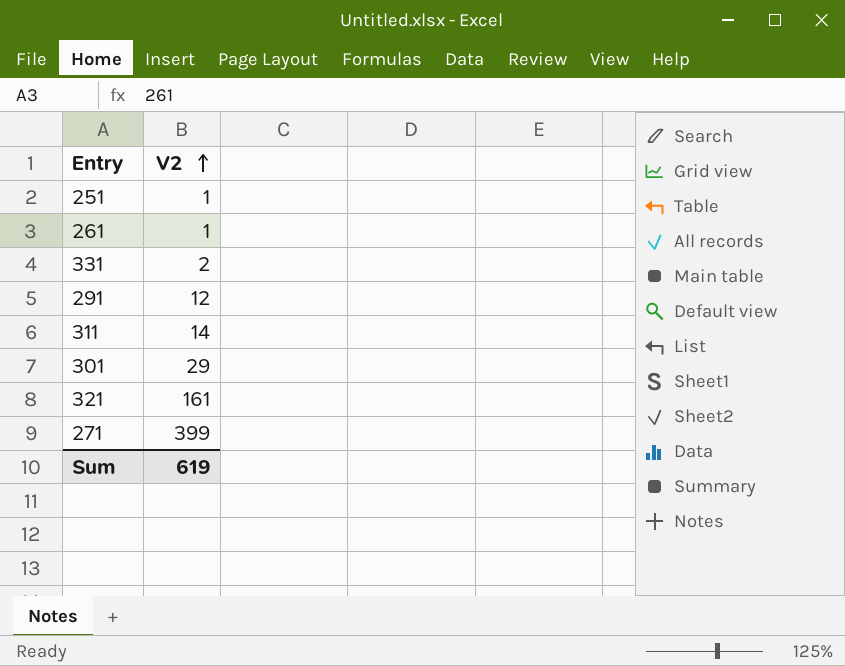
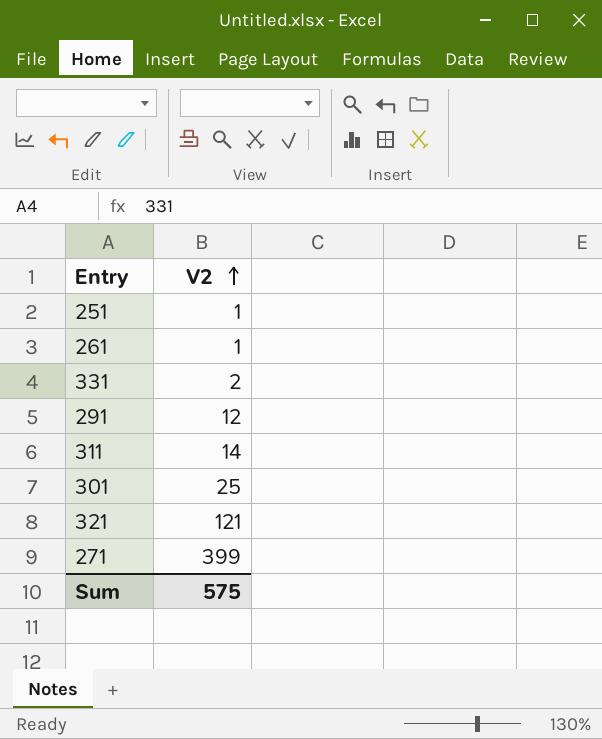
301 | V2: 29 -> 25
321 | V2: 161 -> 121
Sum | V2: 619 -> 575

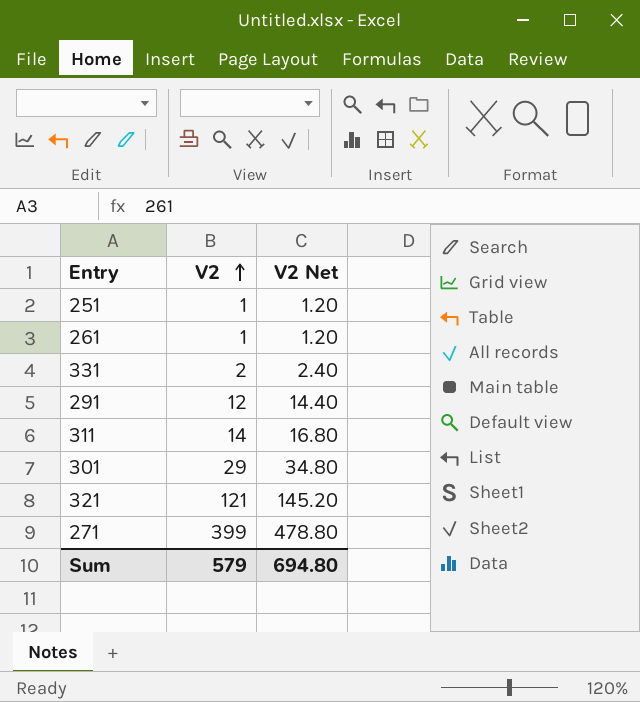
column V2 Net | formula: none -> [V2] * 1.2
301 | V2: 25 -> 29
Sum | V2: 575 -> 579

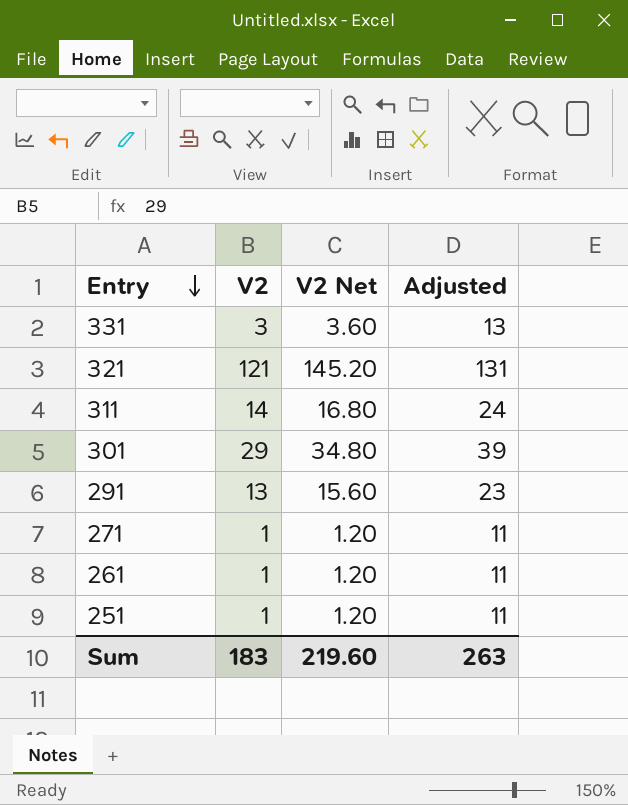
row order: V2 ascending -> Entry descending
column Adjusted | formula: none -> [V2] + 10
331 | V2: 2 -> 3
331 | V2 Net: 2.40 -> 3.60
291 | V2: 12 -> 13
291 | V2 Net: 14.40 -> 15.60
271 | V2: 399 -> 1
271 | V2 Net: 478.80 -> 1.20
Sum | V2: 579 -> 183
Sum | V2 Net: 694.80 -> 219.60

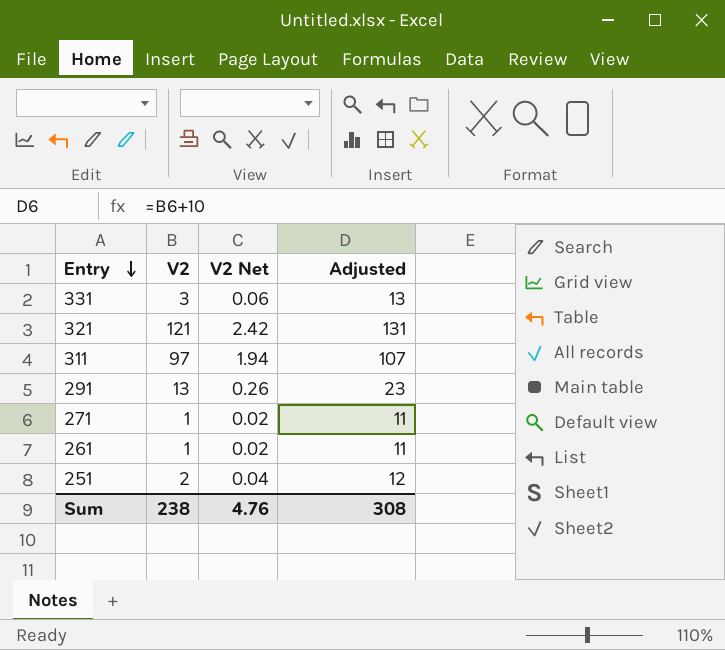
column V2 Net | formula: [V2] * 1.2 -> [V2] * 0.02
row 301: 29 | 34.80 | 39 -> none
311 | V2: 14 -> 97
311 | Adjusted: 24 -> 107
251 | V2: 1 -> 2
251 | Adjusted: 11 -> 12
Sum | V2: 183 -> 238
Sum | V2 Net: 219.60 -> 4.76
Sum | Adjusted: 263 -> 308

